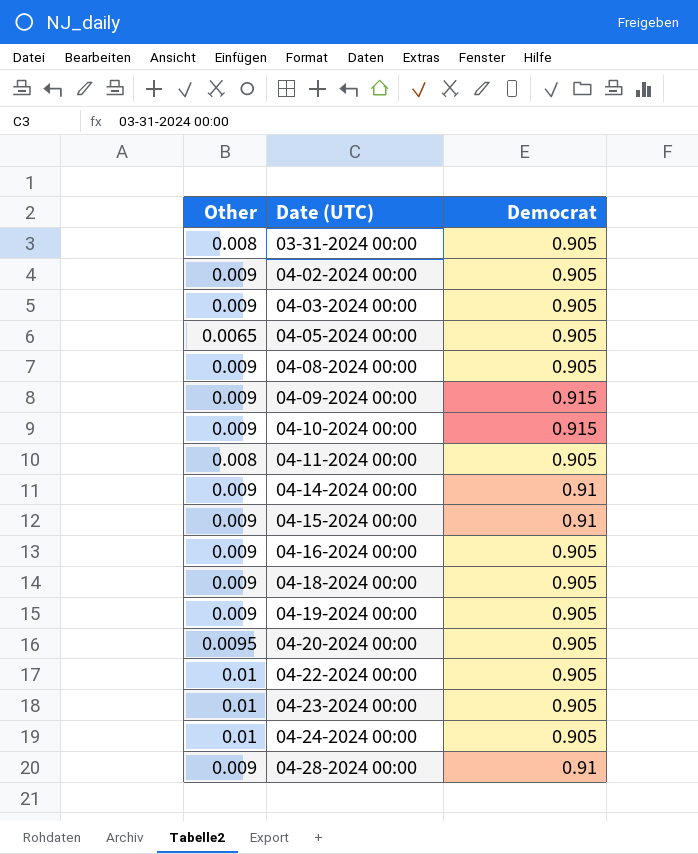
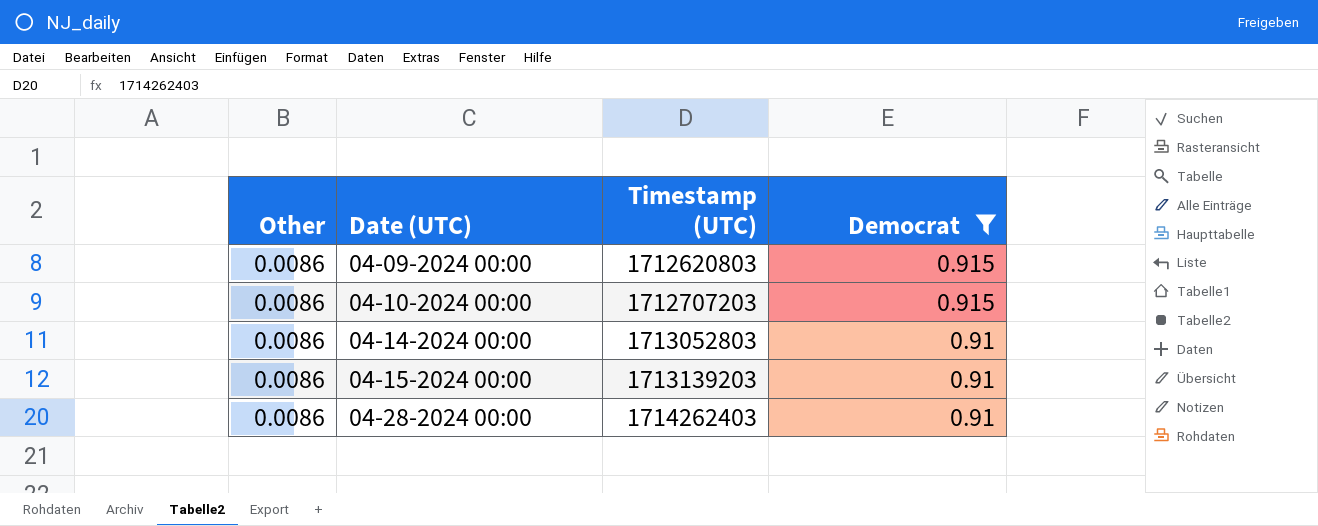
filter: none -> Democrat != 0.905
column Timestamp (UTC) | position: none -> 3
04-09-2024 00:00 | Other: 0.009 -> 0.0086
04-10-2024 00:00 | Other: 0.009 -> 0.0086
04-14-2024 00:00 | Other: 0.009 -> 0.0086
04-15-2024 00:00 | Other: 0.009 -> 0.0086
04-28-2024 00:00 | Other: 0.009 -> 0.0086

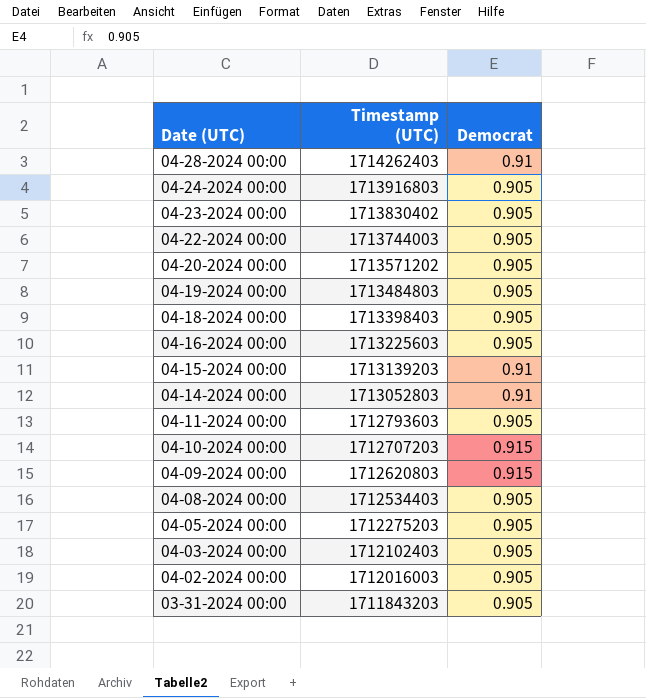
filter: Democrat != 0.905 -> none
row order: Date (UTC) ascending -> Date (UTC) descending
column Other | position: 1 -> none

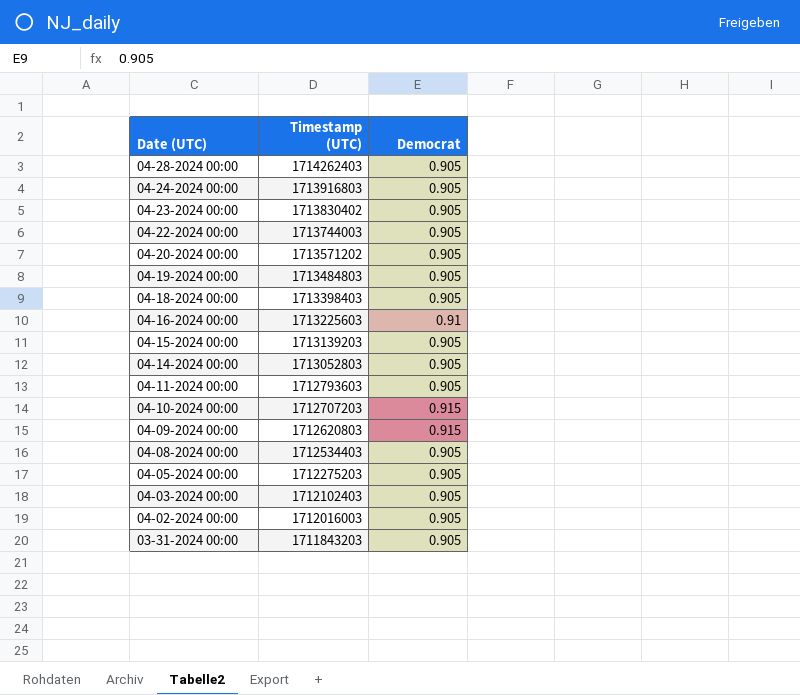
04-28-2024 00:00 | Democrat: 0.91 -> 0.905
04-16-2024 00:00 | Democrat: 0.905 -> 0.91
04-15-2024 00:00 | Democrat: 0.91 -> 0.905
04-14-2024 00:00 | Democrat: 0.91 -> 0.905

